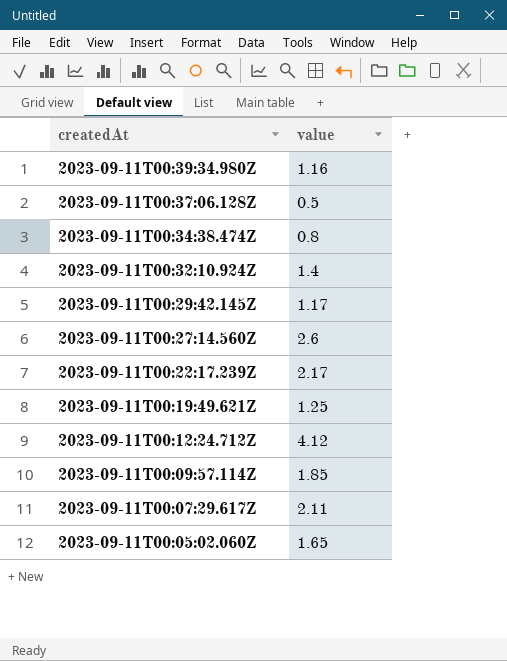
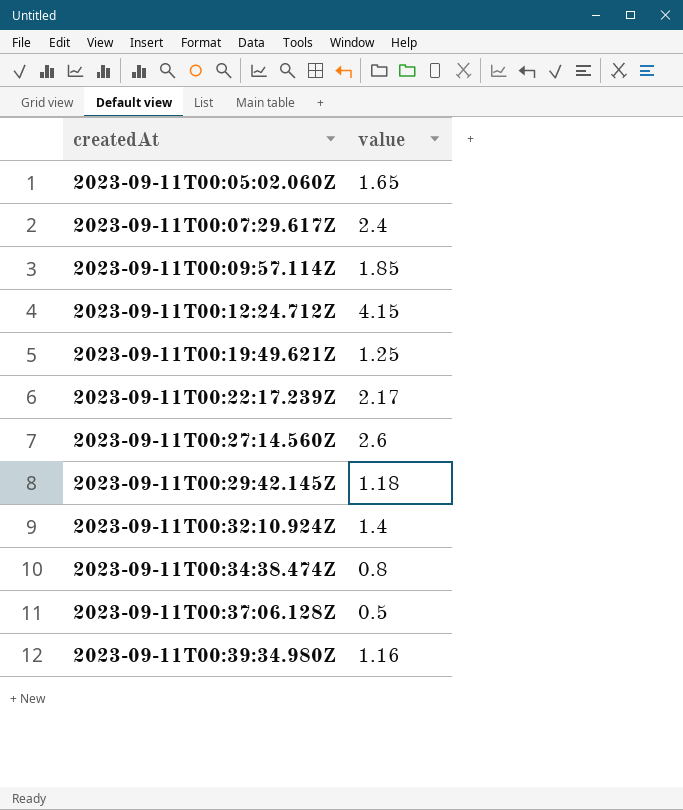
row order: createdAt descending -> createdAt ascending
2023-09-11T00:07:29.617Z | value: 2.11 -> 2.4
2023-09-11T00:12:24.712Z | value: 4.12 -> 4.15
2023-09-11T00:29:42.145Z | value: 1.17 -> 1.18

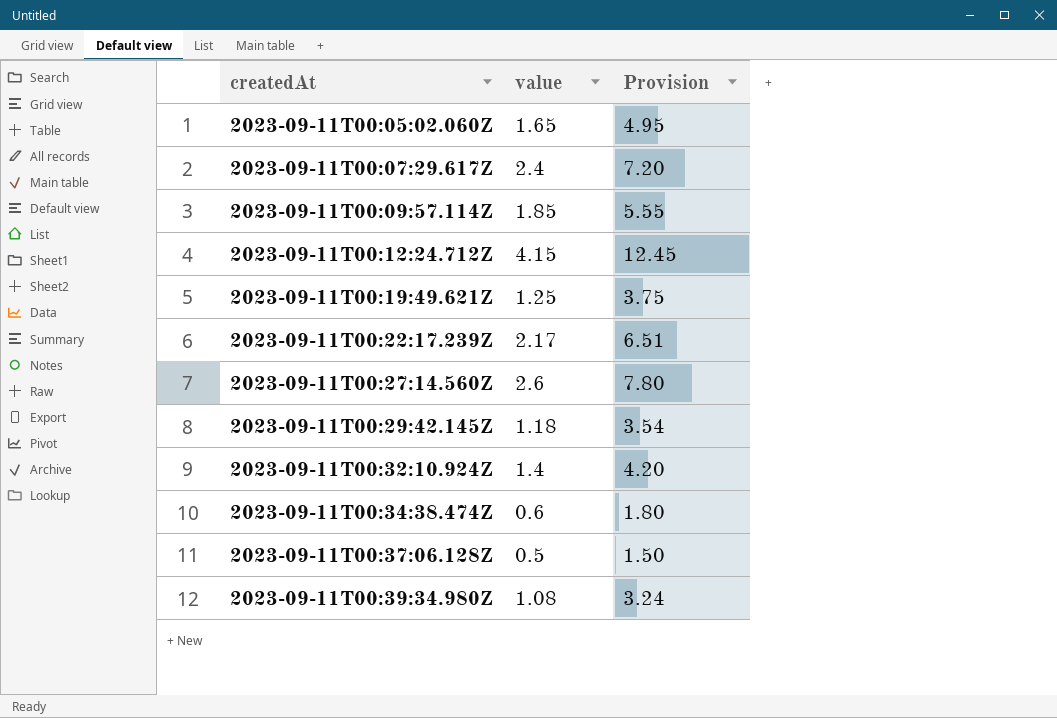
column Provision | formula: none -> [value] * 3
2023-09-11T00:34:38.474Z | value: 0.8 -> 0.6
2023-09-11T00:39:34.980Z | value: 1.16 -> 1.08

